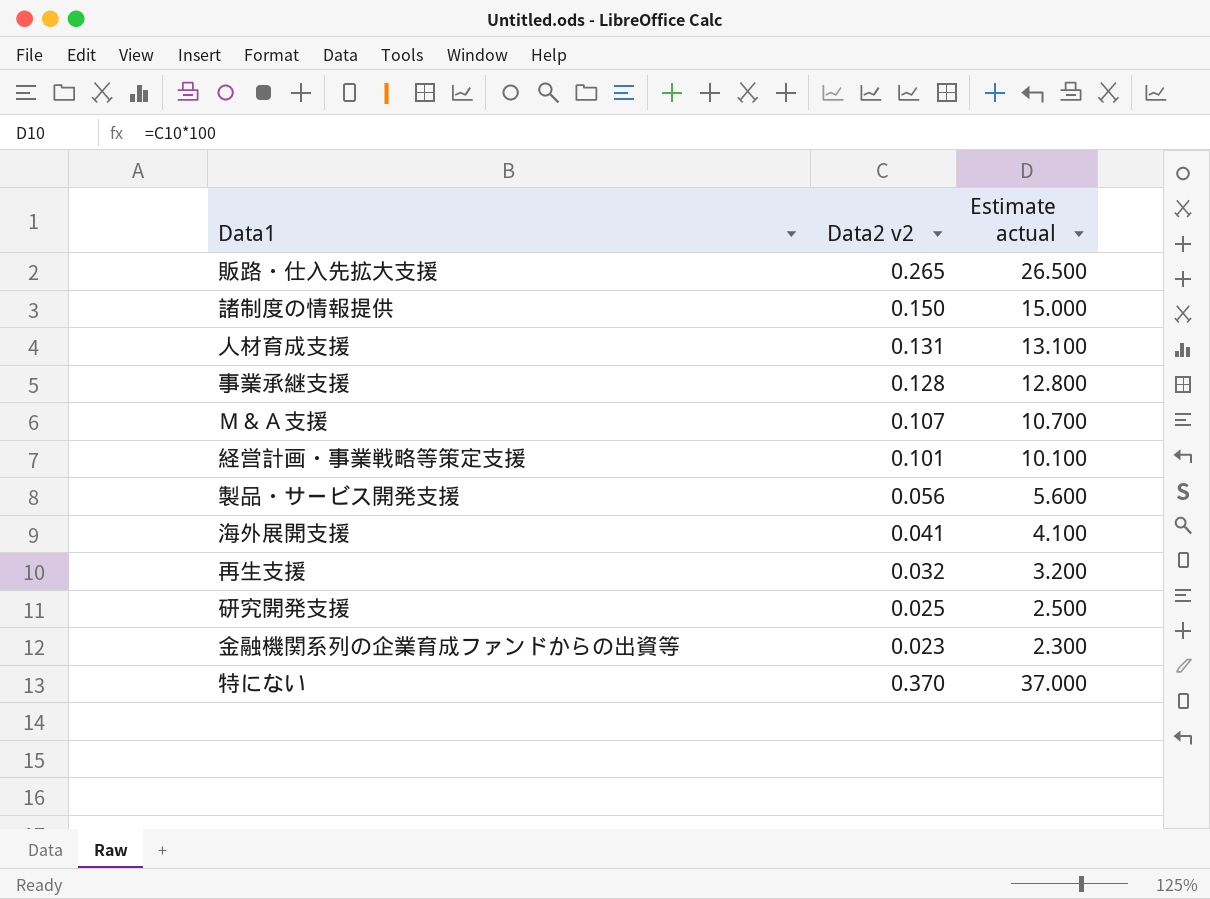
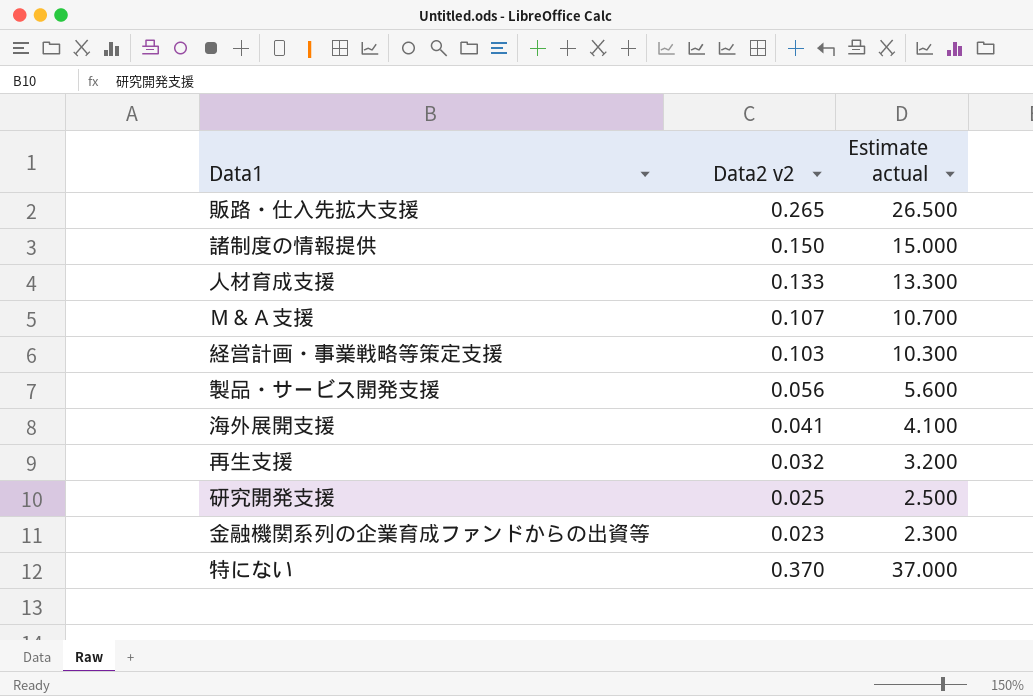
row 事業承継支援: 0.128 | 12.800 -> none
人材育成支援 | Data2 v2: 0.131 -> 0.133
人材育成支援 | Estimate actual: 13.100 -> 13.300
経営計画・事業戦略等策定支援 | Data2 v2: 0.101 -> 0.103
経営計画・事業戦略等策定支援 | Estimate actual: 10.100 -> 10.300

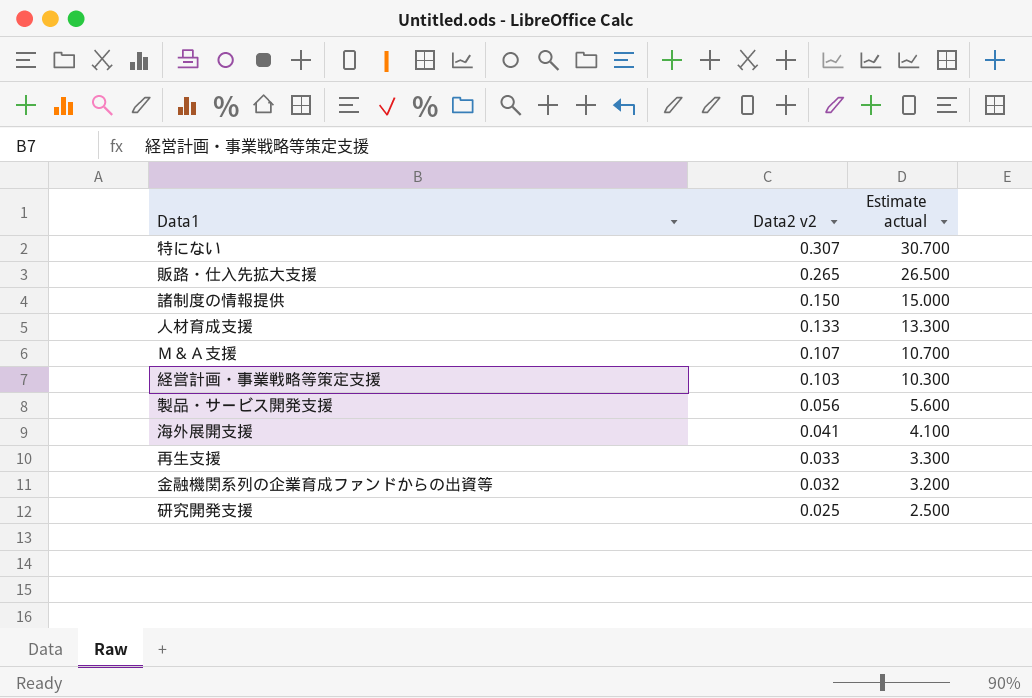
row order: none -> Data2 v2 descending
特にない | Data2 v2: 0.370 -> 0.307
特にない | Estimate actual: 37.000 -> 30.700
再生支援 | Data2 v2: 0.032 -> 0.033
再生支援 | Estimate actual: 3.200 -> 3.300
金融機関系列の企業育成ファンドからの出資等 | Data2 v2: 0.023 -> 0.032
金融機関系列の企業育成ファンドからの出資等 | Estimate actual: 2.300 -> 3.200

